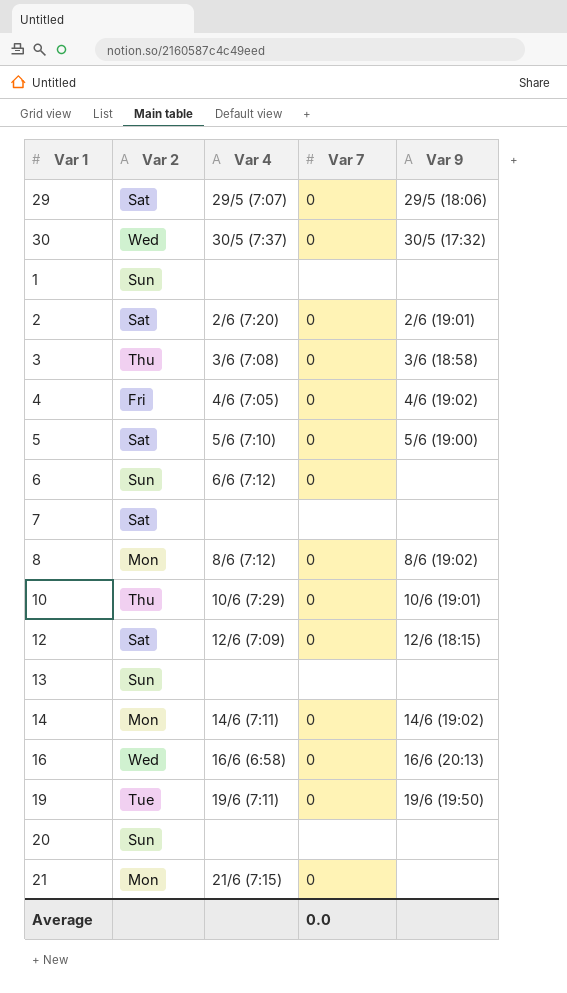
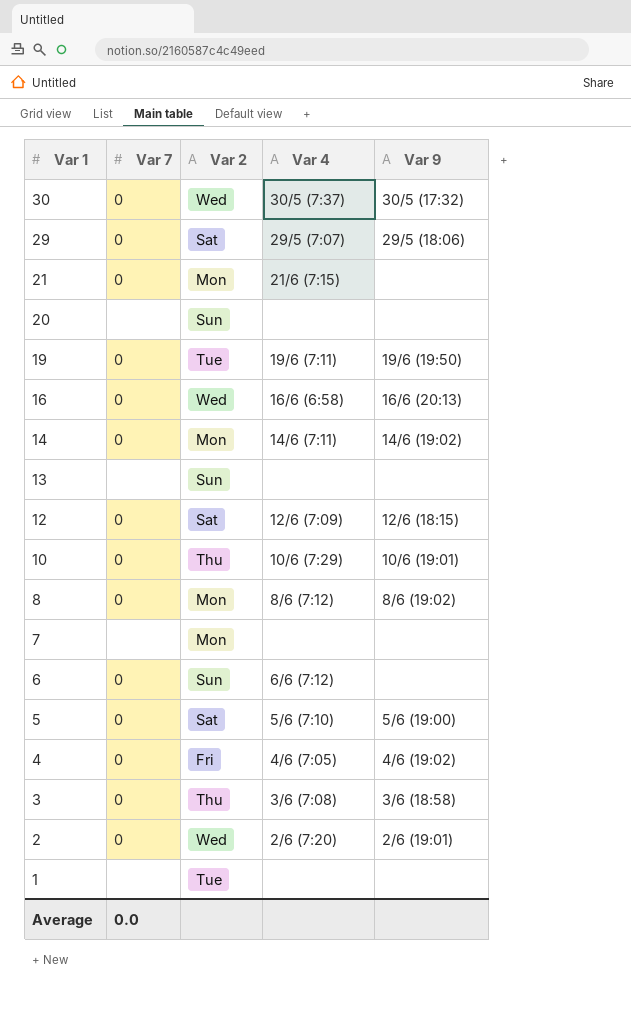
row order: none -> Var 1 descending
column Var 7 | position: 4 -> 2
7 | Var 2: Sat -> Mon
2 | Var 2: Sat -> Wed
1 | Var 2: Sun -> Tue

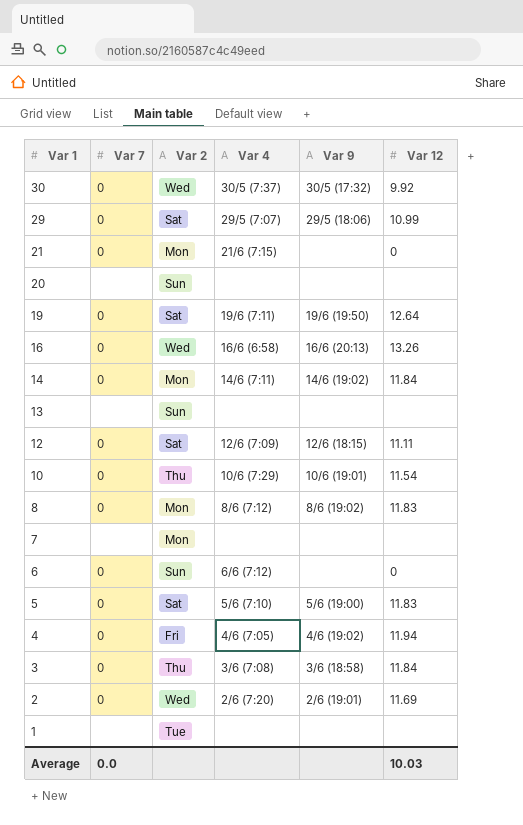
column Var 12 | position: none -> 6
19 | Var 2: Tue -> Sat

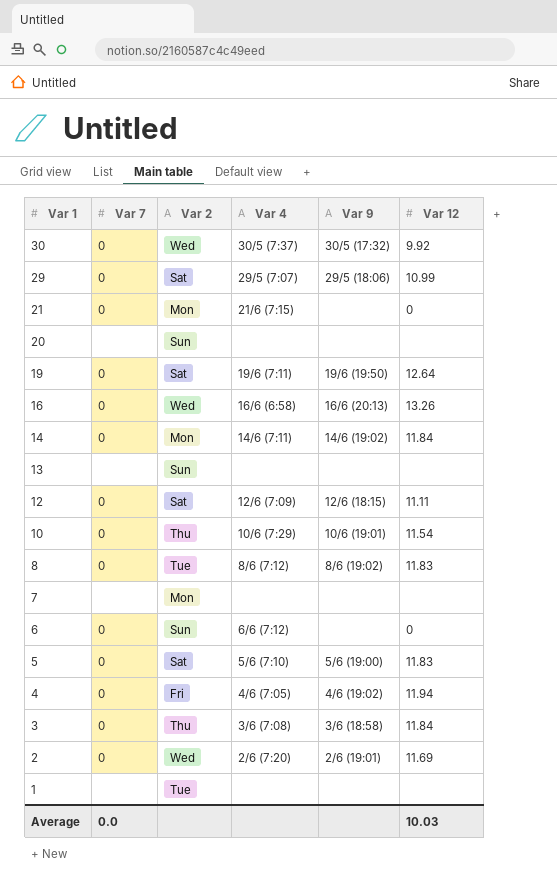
8 | Var 2: Mon -> Tue

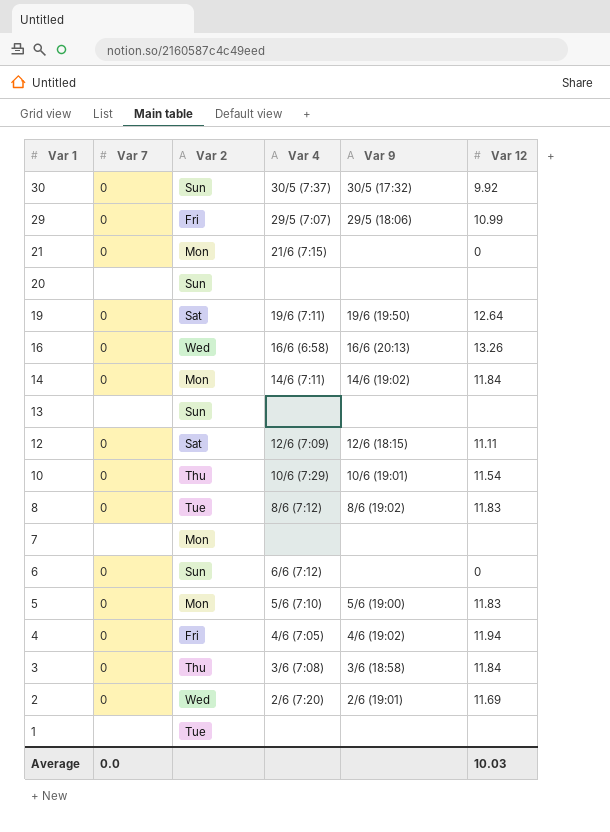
30 | Var 2: Wed -> Sun
29 | Var 2: Sat -> Fri
5 | Var 2: Sat -> Mon

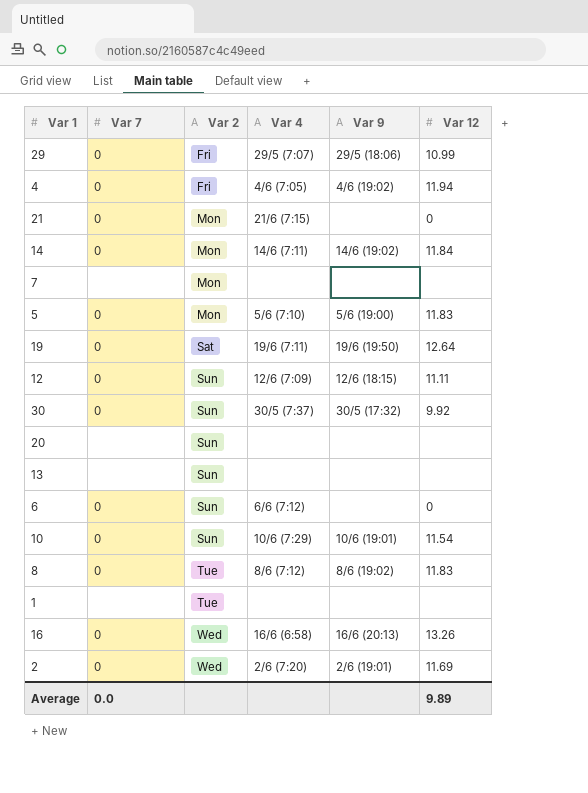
row order: Var 1 descending -> Var 2 ascending
row 3: 0 | Thu | 3/6 (7:08) | 3/6 (18:58) | 11.84 -> none
12 | Var 2: Sat -> Sun
10 | Var 2: Thu -> Sun
Average | Var 12: 10.03 -> 9.89

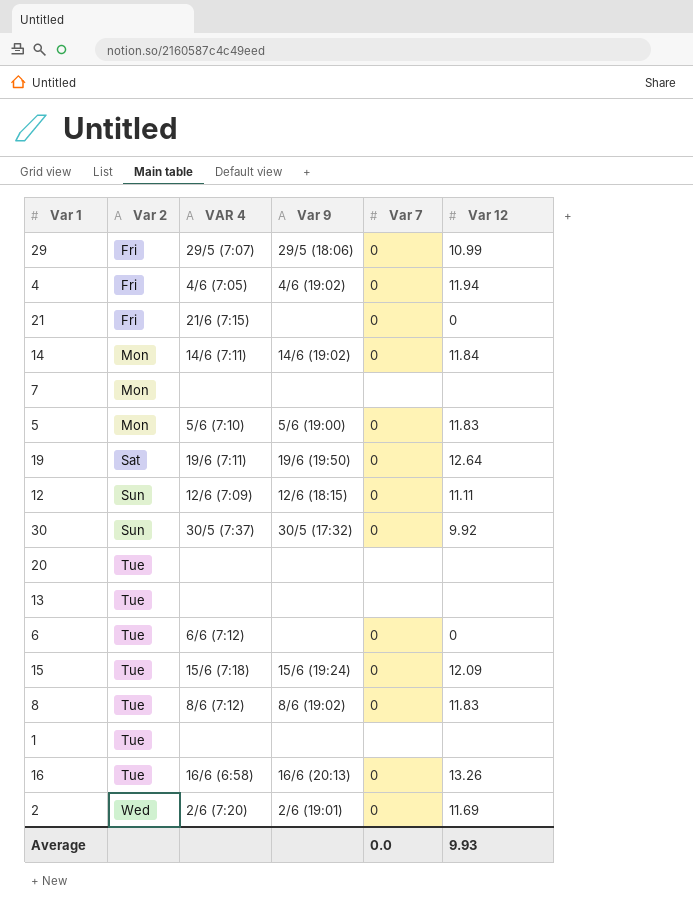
column name: Var 4 -> VAR 4
column Var 7 | position: 2 -> 5
row 10: 0 | Sun | 10/6 (7:29) | 10/6 (19:01) | 11.54 -> none
21 | Var 2: Mon -> Fri
20 | Var 2: Sun -> Tue
13 | Var 2: Sun -> Tue
6 | Var 2: Sun -> Tue
row 15: none -> Tue | 15/6 (7:18) | 15/6 (19:24) | 0 | 12.09
16 | Var 2: Wed -> Tue
Average | Var 12: 9.89 -> 9.93

